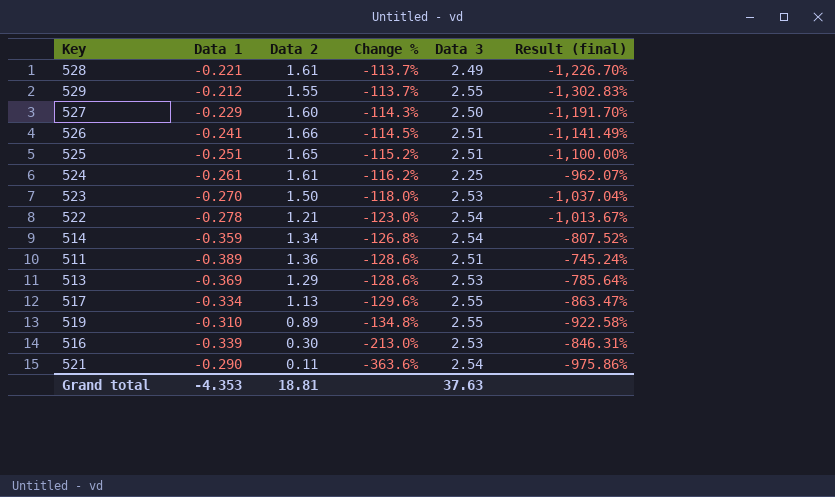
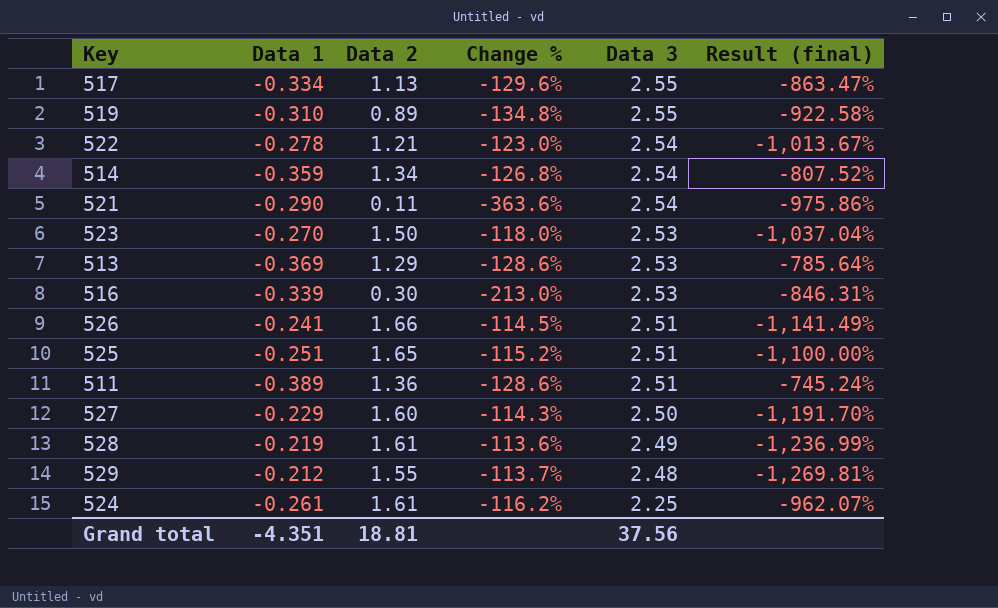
row order: Change % descending -> Data 3 descending
528 | Data 1: -0.221 -> -0.219
528 | Change %: -113.7% -> -113.6%
528 | Result (final): -1,226.70% -> -1,236.99%
529 | Data 3: 2.55 -> 2.48
529 | Result (final): -1,302.83% -> -1,269.81%
Grand total | Data 1: -4.353 -> -4.351
Grand total | Data 3: 37.63 -> 37.56

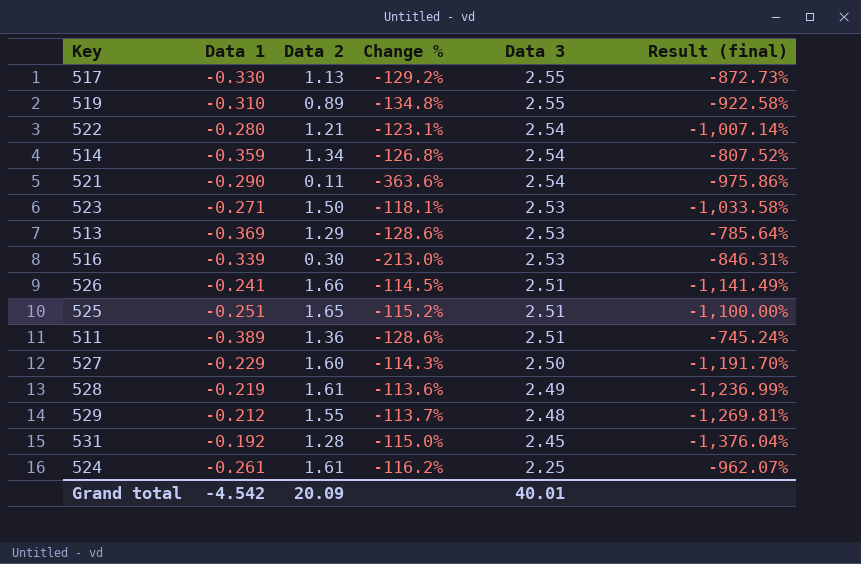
517 | Data 1: -0.334 -> -0.330
517 | Change %: -129.6% -> -129.2%
517 | Result (final): -863.47% -> -872.73%
522 | Data 1: -0.278 -> -0.280
522 | Change %: -123.0% -> -123.1%
522 | Result (final): -1,013.67% -> -1,007.14%
523 | Data 1: -0.270 -> -0.271
523 | Change %: -118.0% -> -118.1%
523 | Result (final): -1,037.04% -> -1,033.58%
row 531: none -> -0.192 | 1.28 | -115.0% | 2.45 | -1,376.04%
Grand total | Data 1: -4.351 -> -4.542
Grand total | Data 2: 18.81 -> 20.09
Grand total | Data 3: 37.56 -> 40.01

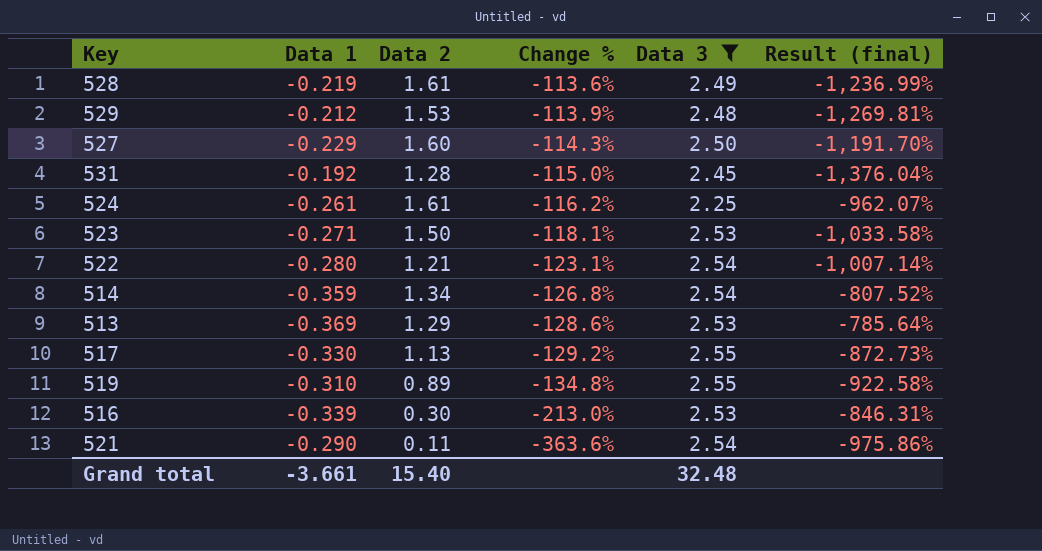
filter: none -> Data 3 != 2.51
row order: Data 3 descending -> Change % descending
529 | Data 2: 1.55 -> 1.53
529 | Change %: -113.7% -> -113.9%
Grand total | Data 1: -4.542 -> -3.661
Grand total | Data 2: 20.09 -> 15.40
Grand total | Data 3: 40.01 -> 32.48

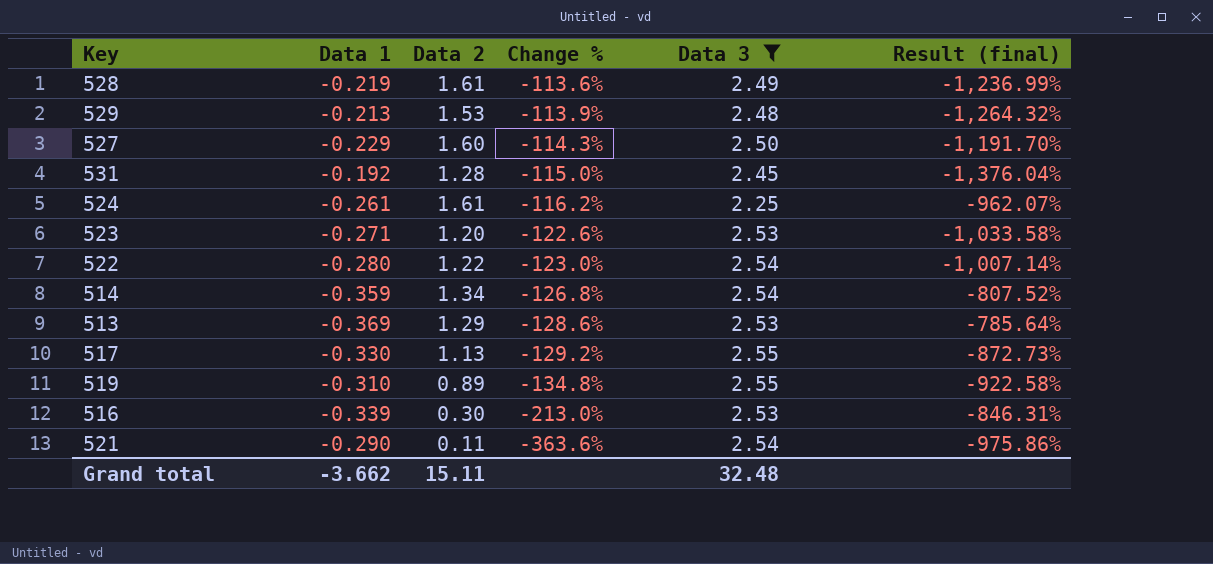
529 | Data 1: -0.212 -> -0.213
529 | Result (final): -1,269.81% -> -1,264.32%
523 | Data 2: 1.50 -> 1.20
523 | Change %: -118.1% -> -122.6%
522 | Data 2: 1.21 -> 1.22
522 | Change %: -123.1% -> -123.0%
Grand total | Data 1: -3.661 -> -3.662
Grand total | Data 2: 15.40 -> 15.11

